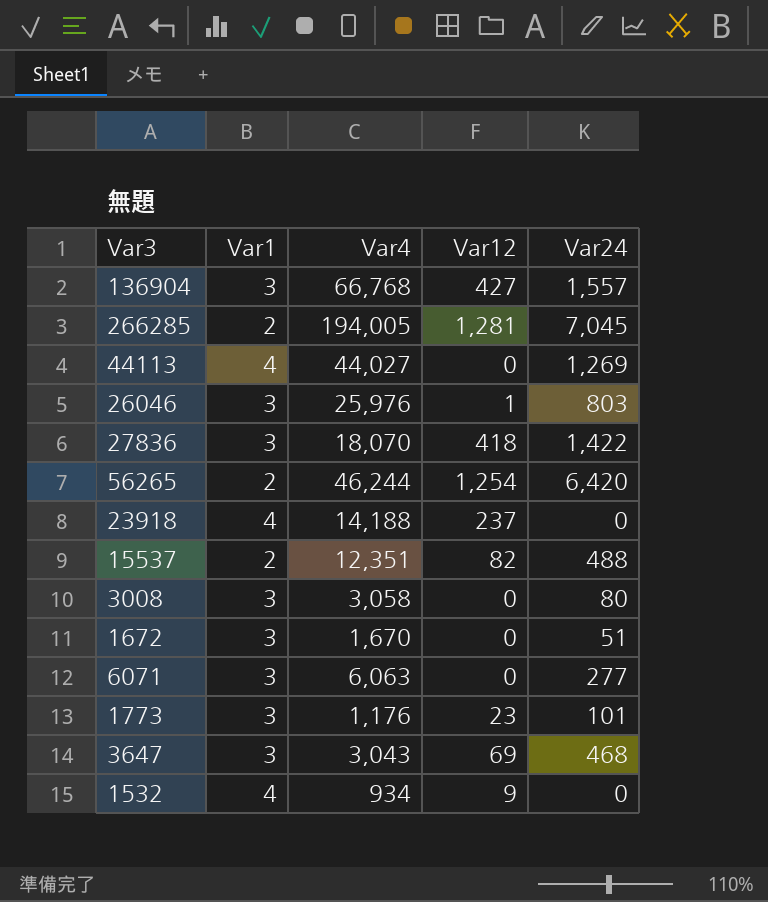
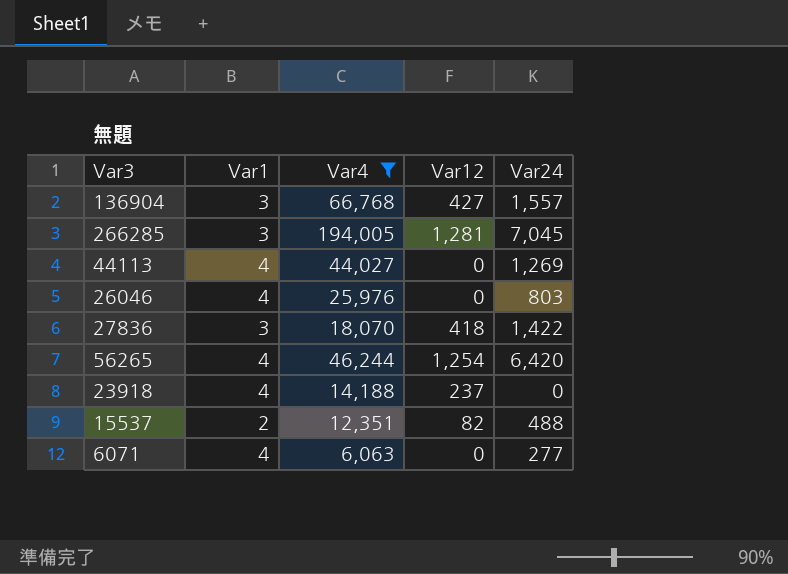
filter: none -> Var4 >= 6,063
266285 | Var1: 2 -> 3
26046 | Var1: 3 -> 4
26046 | Var12: 1 -> 0
56265 | Var1: 2 -> 4
6071 | Var1: 3 -> 4

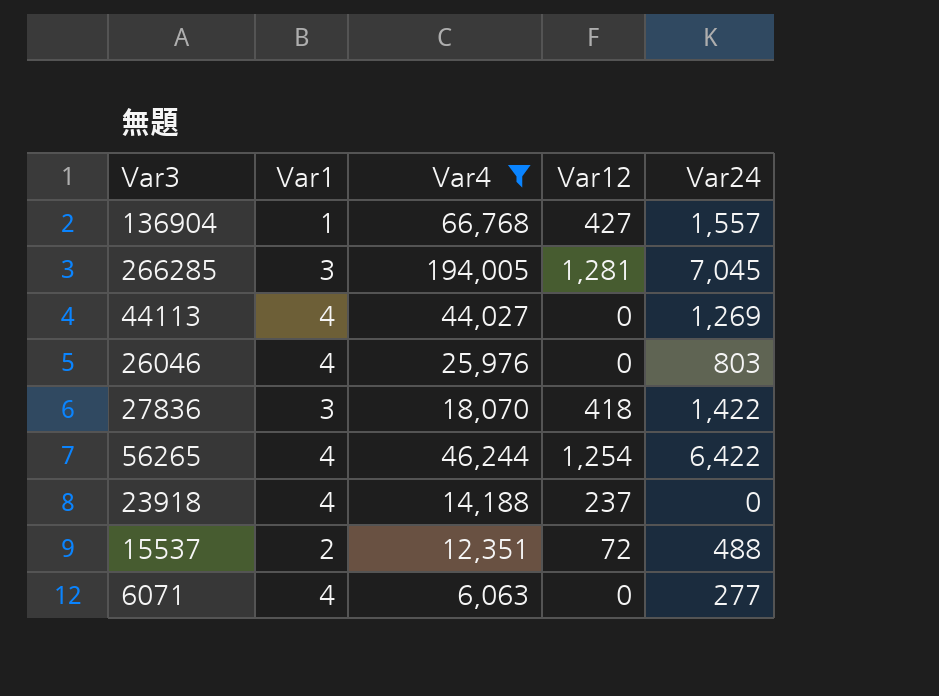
136904 | Var1: 3 -> 1
56265 | Var24: 6,420 -> 6,422
15537 | Var12: 82 -> 72

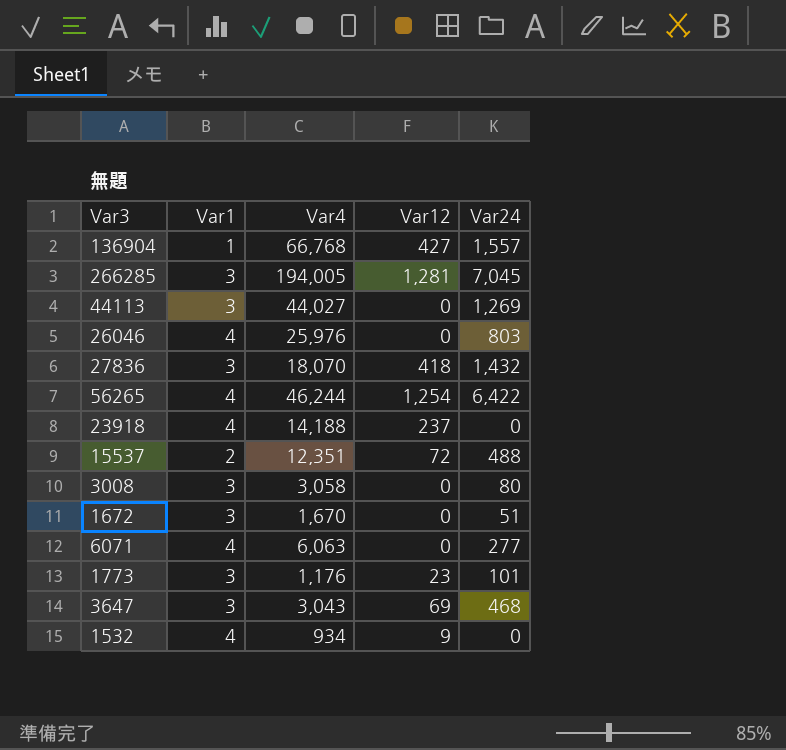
filter: Var4 >= 6,063 -> none
44113 | Var1: 4 -> 3
27836 | Var24: 1,422 -> 1,432

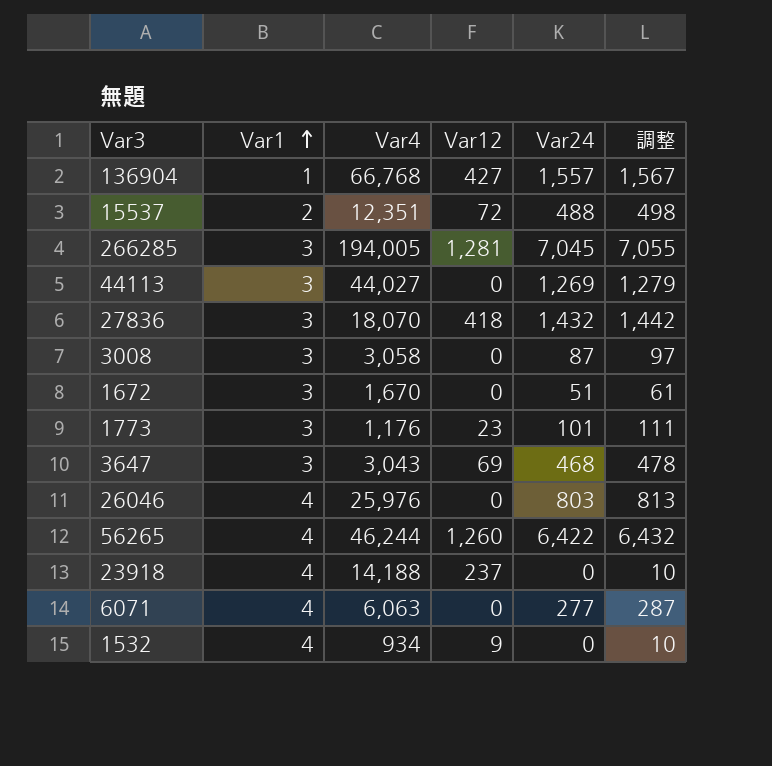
row order: none -> Var1 ascending
column 調整 | formula: none -> [Var24] + 10
3008 | Var24: 80 -> 87
56265 | Var12: 1,254 -> 1,260

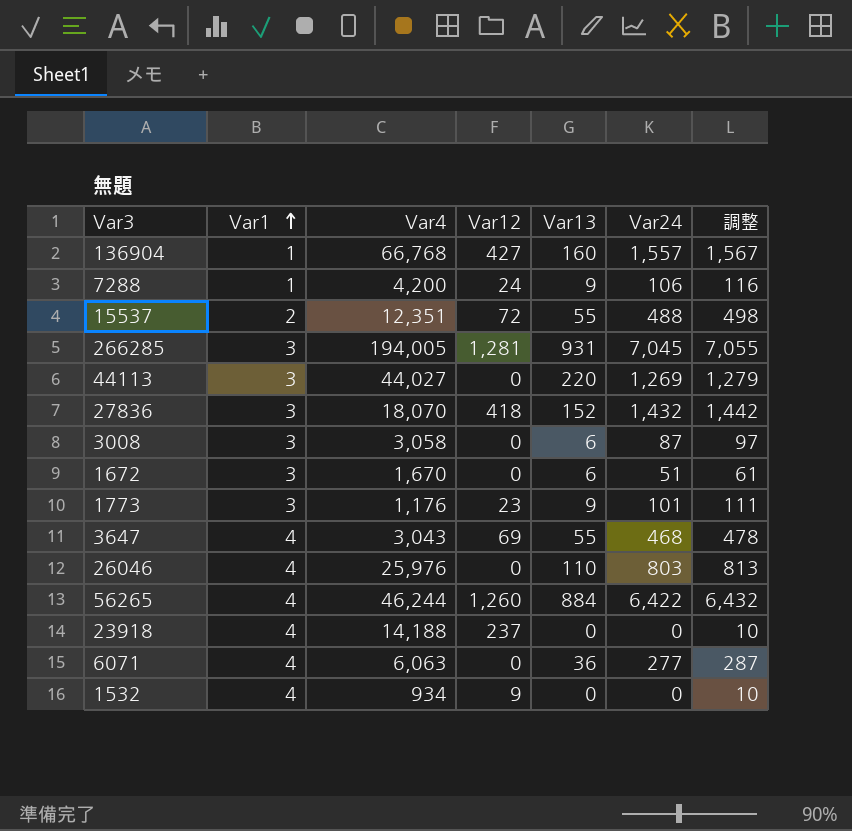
column Var13 | position: none -> 5
row 7288: none -> 1 | 4,200 | 24 | 9 | 106 | 116
3647 | Var1: 3 -> 4

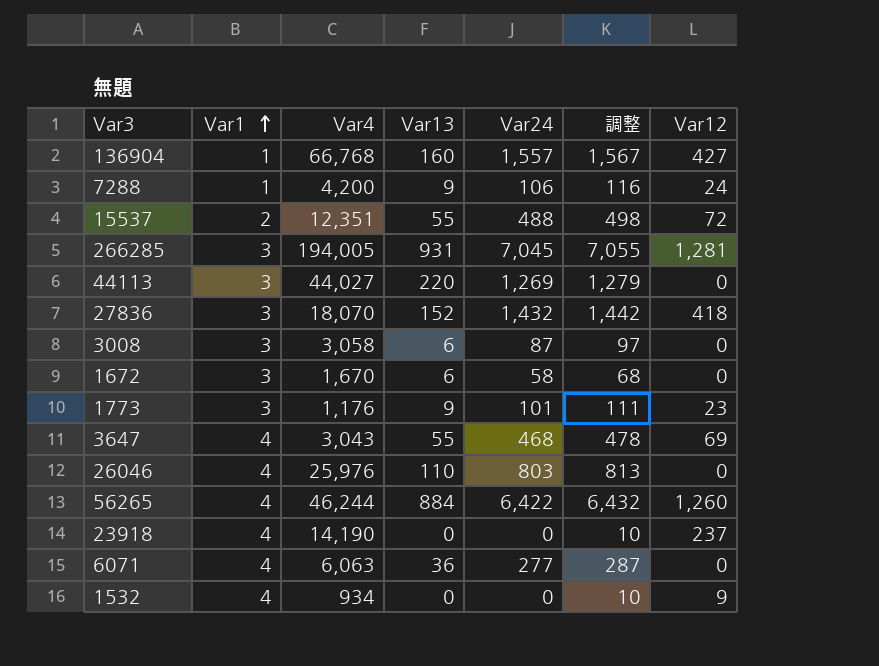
column Var12 | position: 4 -> 7
1672 | Var24: 51 -> 58
1672 | 調整: 61 -> 68
23918 | Var4: 14,188 -> 14,190

